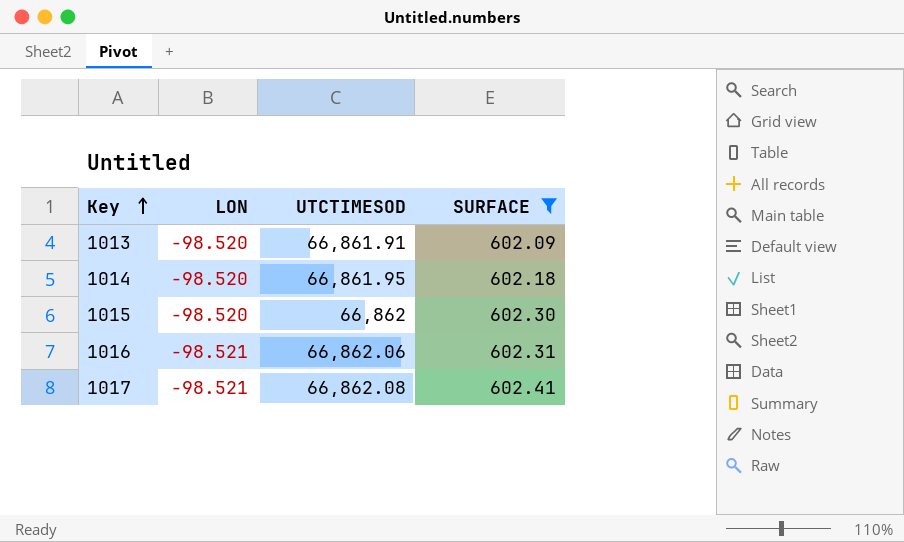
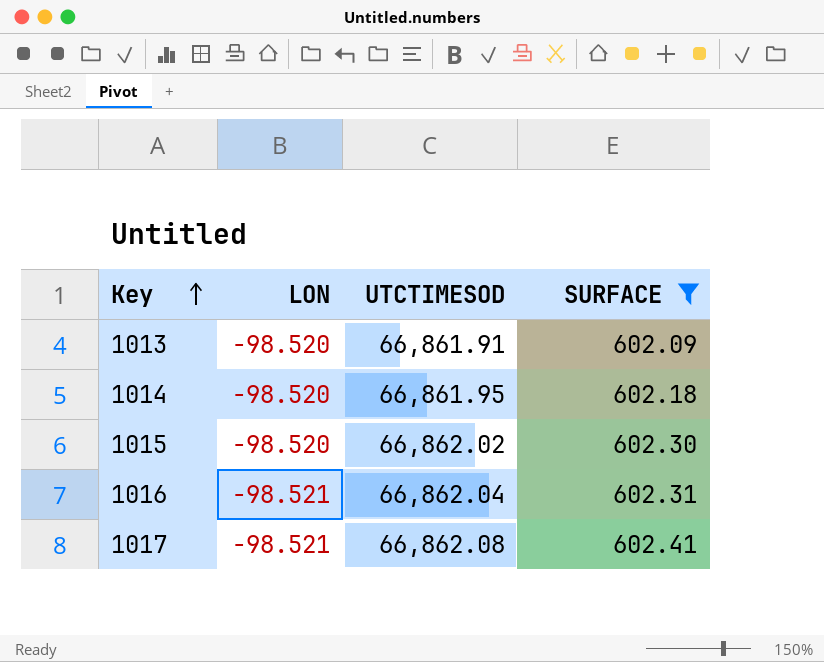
1015 | UTCTIMESOD: 66,862 -> 66,862.02
1016 | UTCTIMESOD: 66,862.06 -> 66,862.04

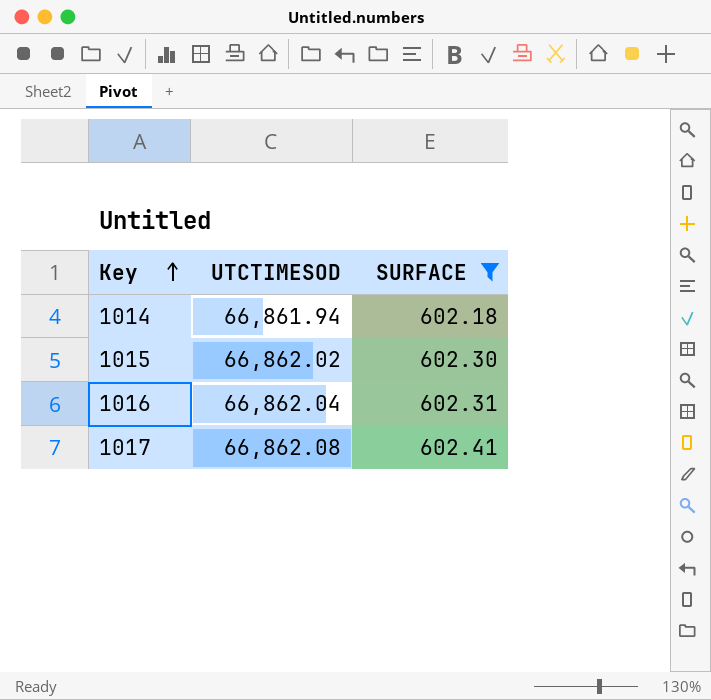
column LON | position: 2 -> none
row 1013: -98.520 | 66,861.91 | 602.09 -> none
1014 | UTCTIMESOD: 66,861.95 -> 66,861.94

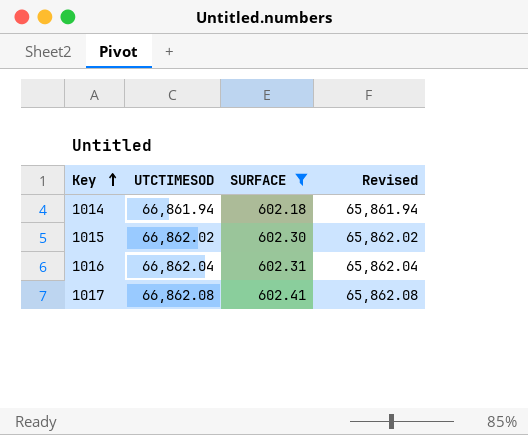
column Revised | formula: none -> [UTCTIMESOD] - 1000

